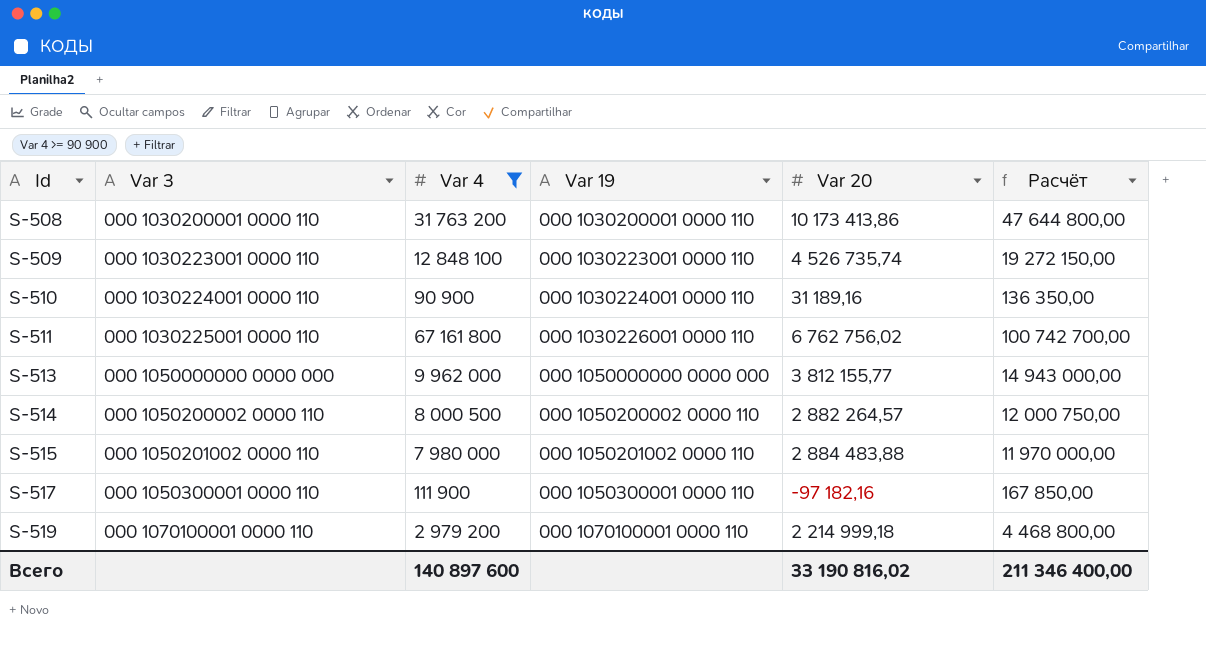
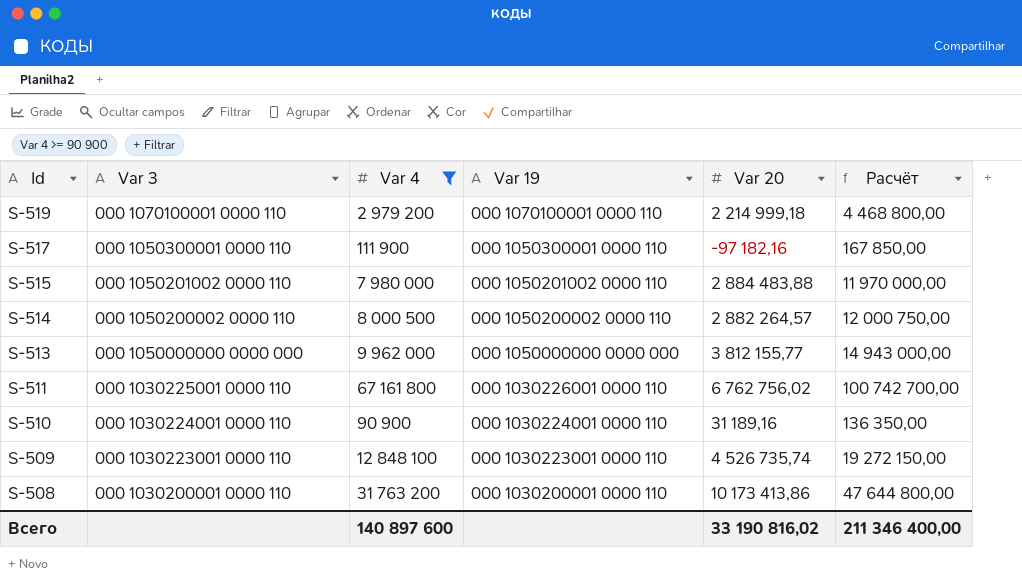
row order: Id ascending -> Id descending

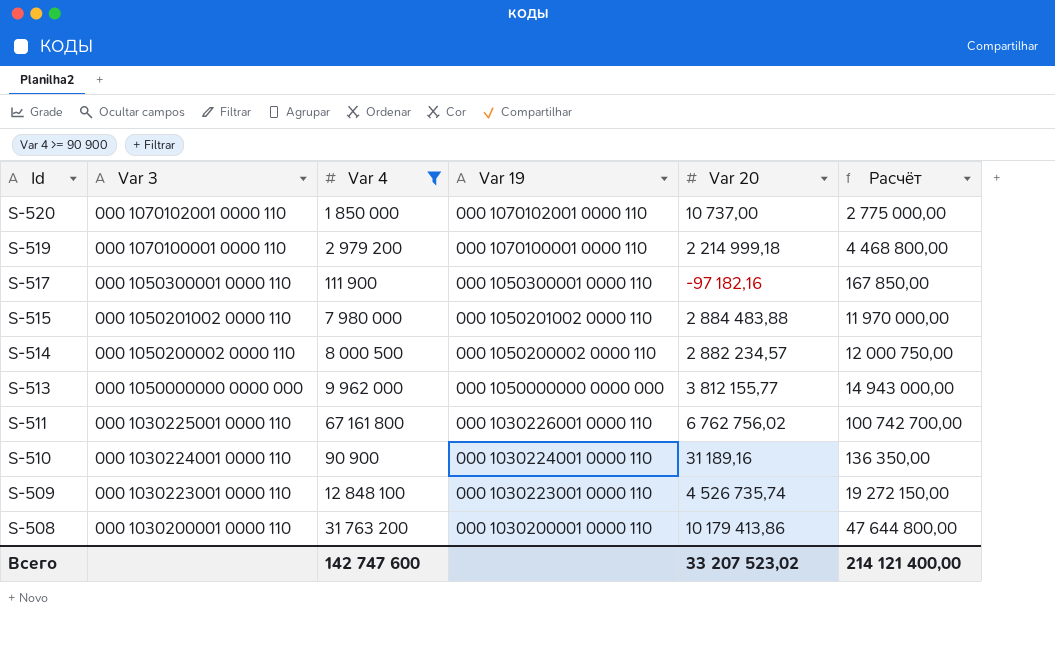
row S-520: none -> 000 1070102001 0000 110 | 1 850 000 | 000 1070102001 0000 110 | 10 737,00 | 2 775 000,00
S-514 | Var 20: 2 882 264,57 -> 2 882 234,57
S-508 | Var 20: 10 173 413,86 -> 10 179 413,86
Всего | Var 4: 140 897 600 -> 142 747 600
Всего | Var 20: 33 190 816,02 -> 33 207 523,02
Всего | Расчёт: 211 346 400,00 -> 214 121 400,00

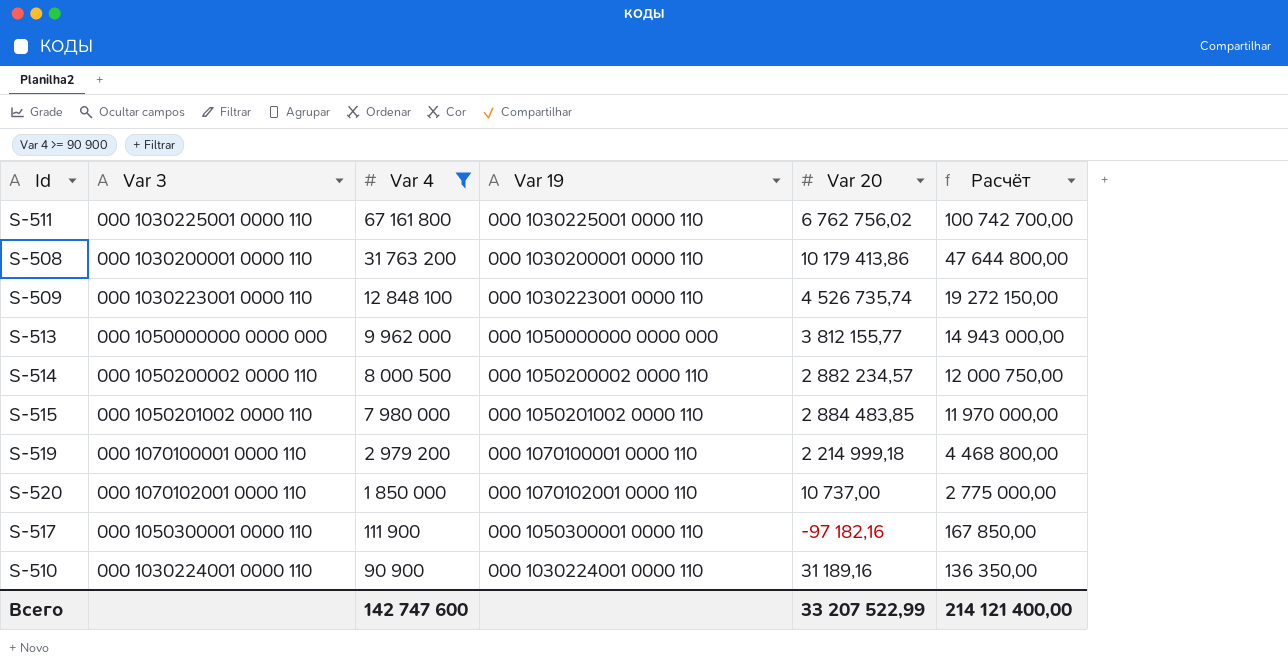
row order: Id descending -> Var 4 descending
S-511 | Var 19: 000 1030226001 0000 110 -> 000 1030225001 0000 110
S-515 | Var 20: 2 884 483,88 -> 2 884 483,85
Всего | Var 20: 33 207 523,02 -> 33 207 522,99

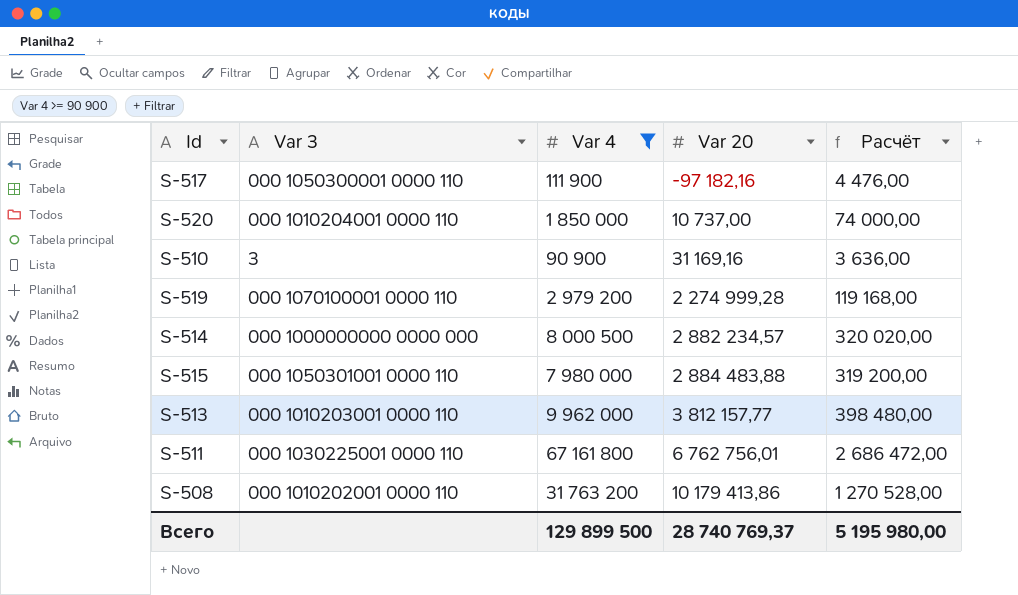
row order: Var 4 descending -> Var 20 ascending
column Var 19 | position: 4 -> none
column Расчёт | formula: [Var 4] * 1,5 -> [Var 4] * 0,04
row S-509: 000 1030223001 0000 110 | 12 848 100 | 000 1030223001 0000 110 | 4 526 735,74 | 19 272 150,00 -> none
S-520 | Var 3: 000 1070102001 0000 110 -> 000 1010204001 0000 110
S-510 | Var 3: 000 1030224001 0000 110 -> 3
S-510 | Var 20: 31 189,16 -> 31 169,16
S-519 | Var 20: 2 214 999,18 -> 2 274 999,28
S-514 | Var 3: 000 1050200002 0000 110 -> 000 1000000000 0000 000
S-515 | Var 3: 000 1050201002 0000 110 -> 000 1050301001 0000 110
S-515 | Var 20: 2 884 483,85 -> 2 884 483,88
S-513 | Var 3: 000 1050000000 0000 000 -> 000 1010203001 0000 110
S-513 | Var 20: 3 812 155,77 -> 3 812 157,77
S-511 | Var 20: 6 762 756,02 -> 6 762 756,01
S-508 | Var 3: 000 1030200001 0000 110 -> 000 1010202001 0000 110
Всего | Var 4: 142 747 600 -> 129 899 500
Всего | Var 20: 33 207 522,99 -> 28 740 769,37
Всего | Расчёт: 214 121 400,00 -> 5 195 980,00

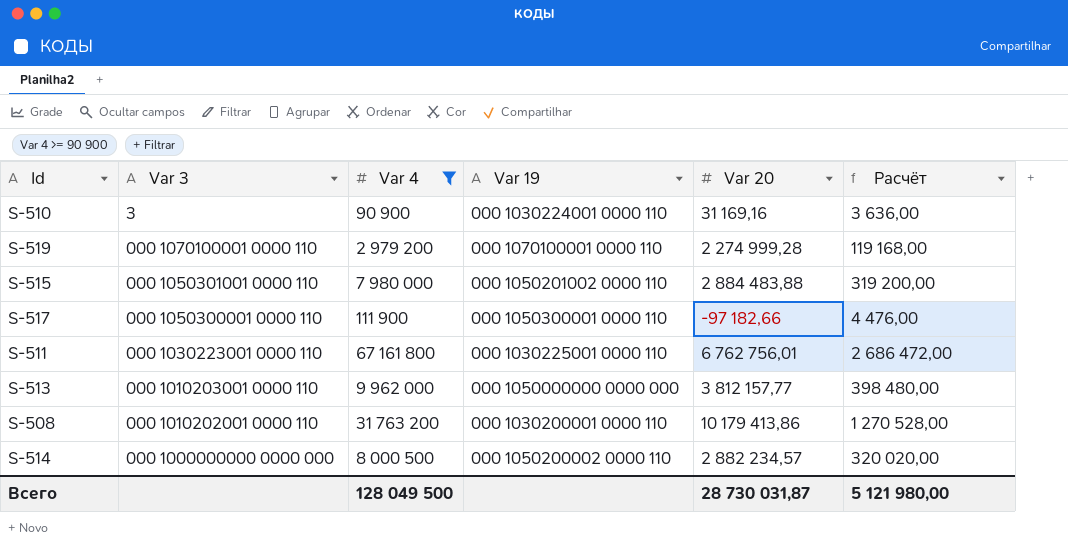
row order: Var 20 ascending -> Var 3 descending
column Var 19 | position: none -> 4
row S-520: 000 1010204001 0000 110 | 1 850 000 | 10 737,00 | 74 000,00 -> none
S-517 | Var 20: -97 182,16 -> -97 182,66
S-511 | Var 3: 000 1030225001 0000 110 -> 000 1030223001 0000 110
Всего | Var 4: 129 899 500 -> 128 049 500
Всего | Var 20: 28 740 769,37 -> 28 730 031,87
Всего | Расчёт: 5 195 980,00 -> 5 121 980,00

